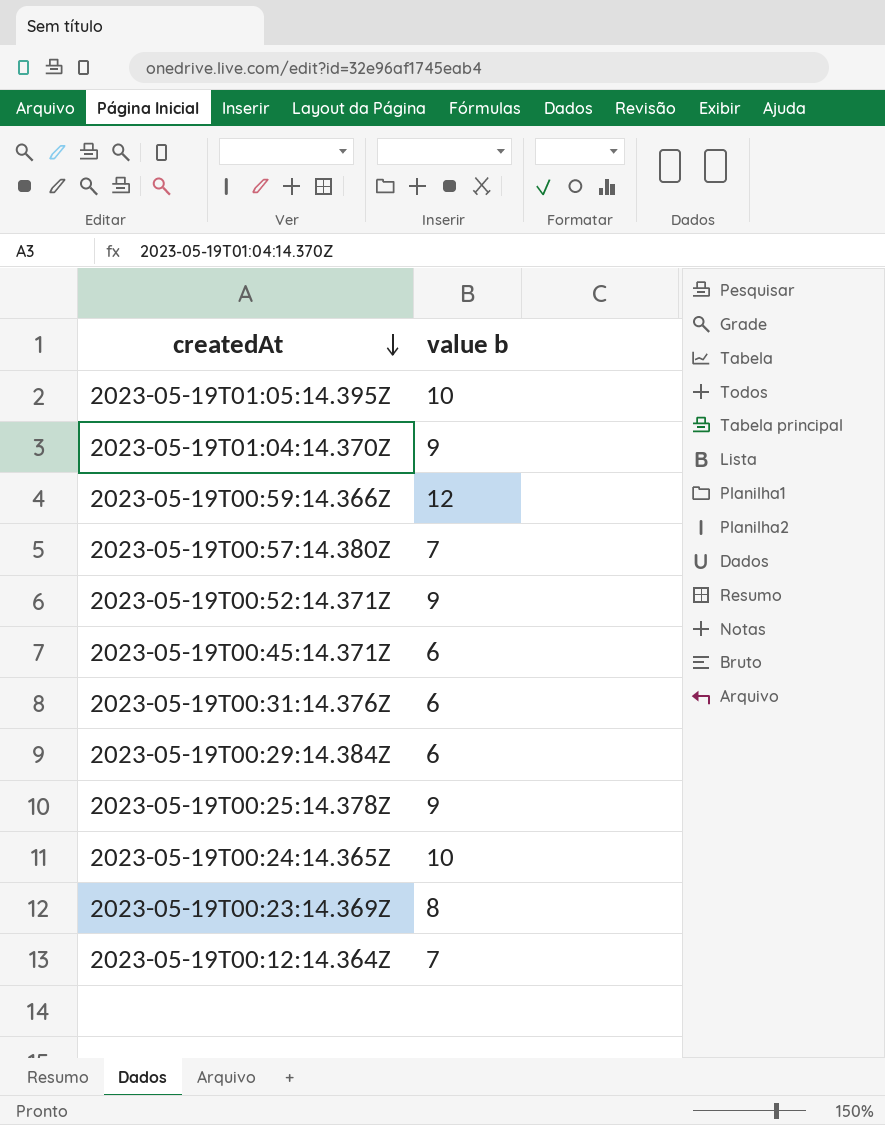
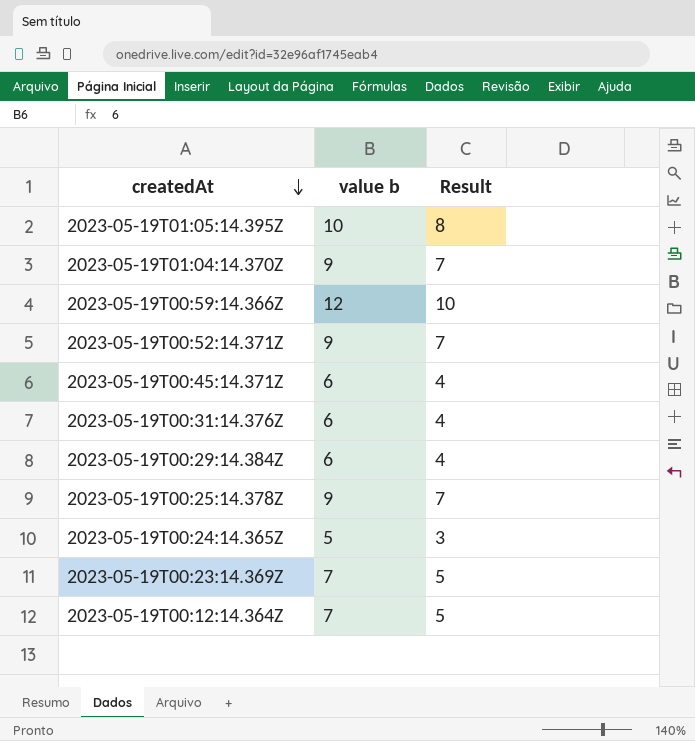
column Result | formula: none -> [value b] - 2
row 2023-05-19T00:57:14.380Z: 7 -> none
2023-05-19T00:24:14.365Z | value b: 10 -> 5
2023-05-19T00:23:14.369Z | value b: 8 -> 7

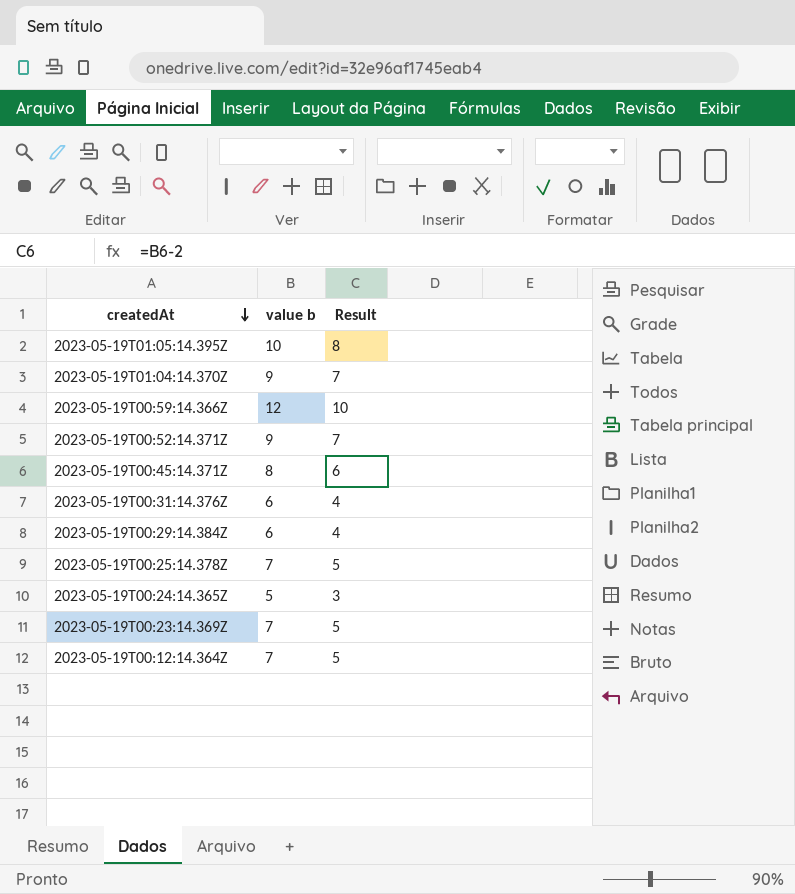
2023-05-19T00:45:14.371Z | value b: 6 -> 8
2023-05-19T00:45:14.371Z | Result: 4 -> 6
2023-05-19T00:25:14.378Z | value b: 9 -> 7
2023-05-19T00:25:14.378Z | Result: 7 -> 5

